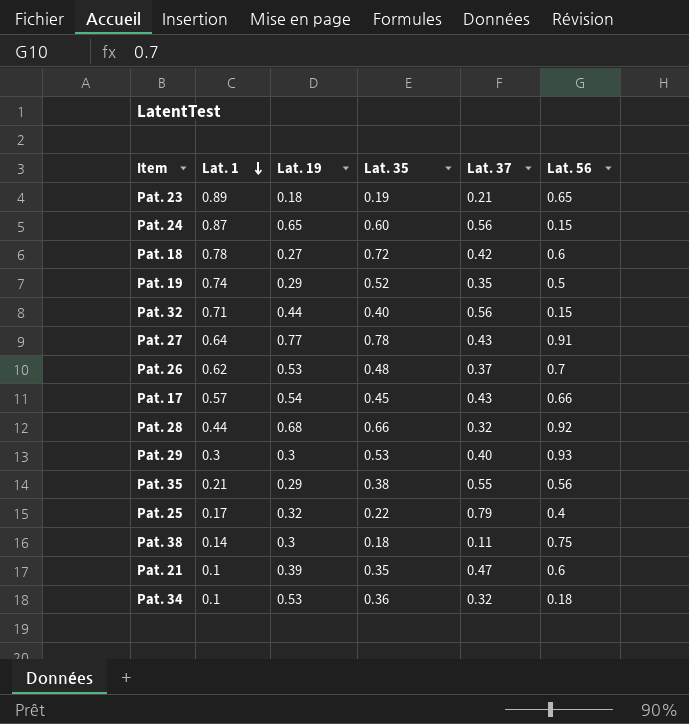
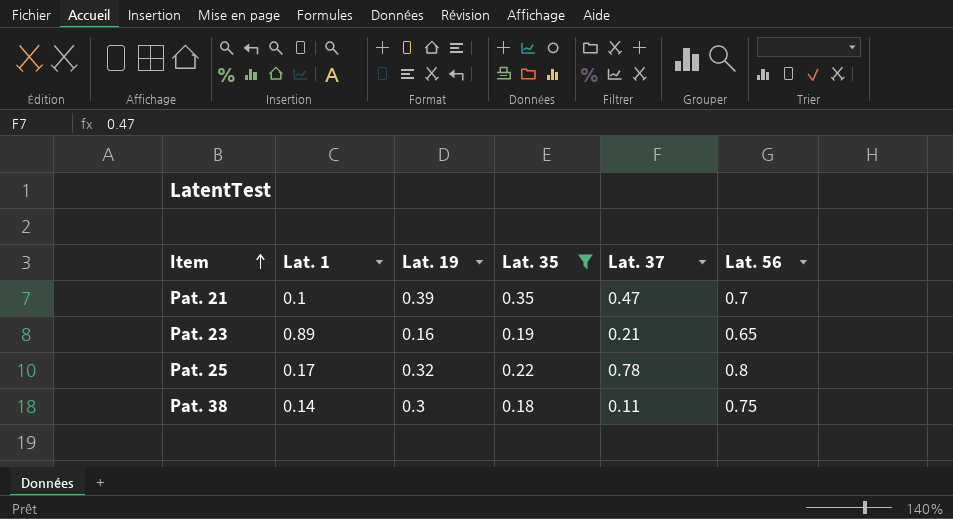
filter: none -> Lat. 35 <= 0.35
row order: Lat. 1 descending -> Item ascending
Pat. 21 | Lat. 56: 0.6 -> 0.7
Pat. 23 | Lat. 19: 0.18 -> 0.16
Pat. 25 | Lat. 37: 0.79 -> 0.78
Pat. 25 | Lat. 56: 0.4 -> 0.8

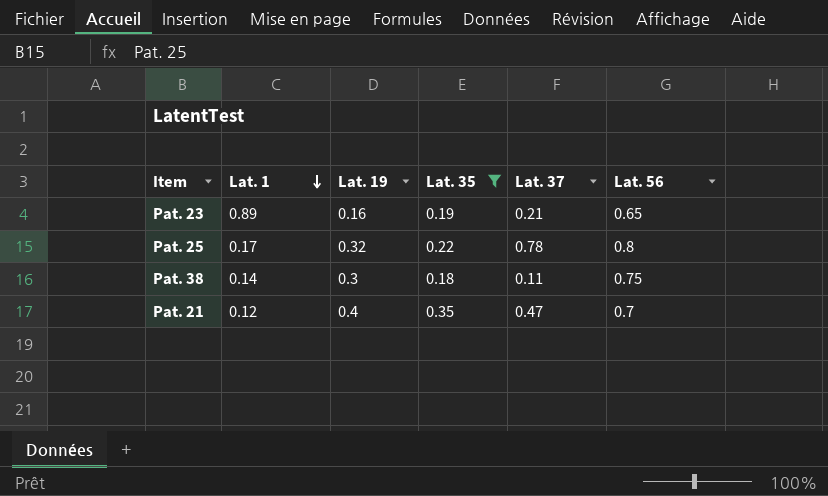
row order: Item ascending -> Lat. 1 descending
Pat. 21 | Lat. 1: 0.1 -> 0.12
Pat. 21 | Lat. 19: 0.39 -> 0.4

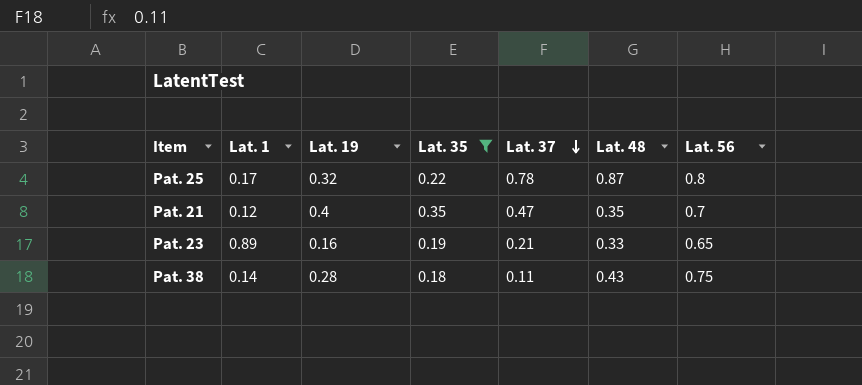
row order: Lat. 1 descending -> Lat. 37 descending
column Lat. 48 | position: none -> 6
Pat. 38 | Lat. 19: 0.3 -> 0.28

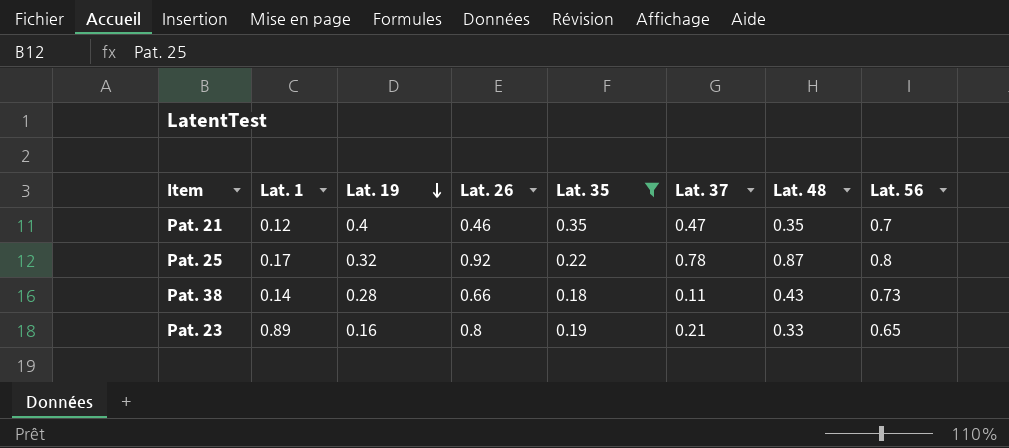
row order: Lat. 37 descending -> Lat. 19 descending
column Lat. 26 | position: none -> 4
Pat. 38 | Lat. 56: 0.75 -> 0.73

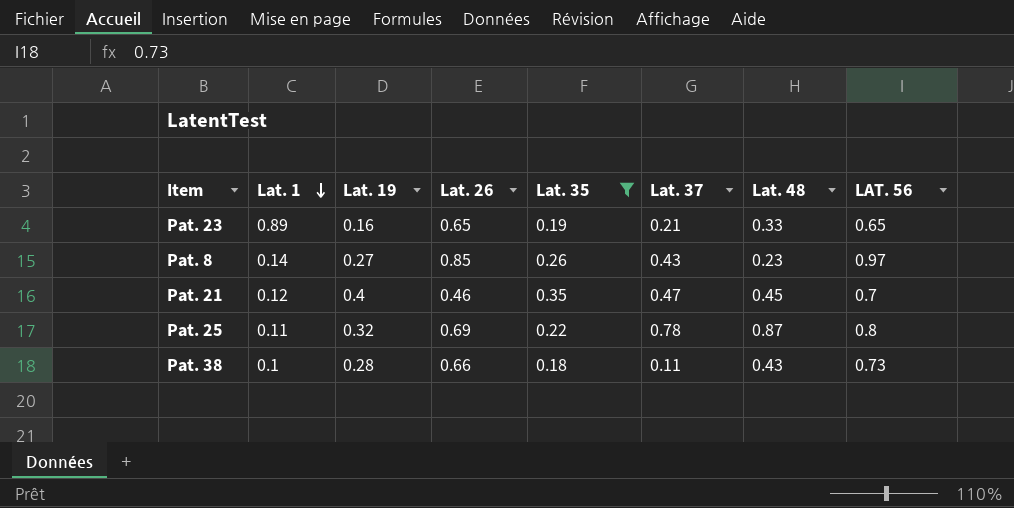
row order: Lat. 19 descending -> Lat. 1 descending
column name: Lat. 56 -> LAT. 56
Pat. 23 | Lat. 26: 0.8 -> 0.65
row Pat. 8: none -> 0.14 | 0.27 | 0.85 | 0.26 | 0.43 | 0.23 | 0.97
Pat. 21 | Lat. 48: 0.35 -> 0.45
Pat. 25 | Lat. 1: 0.17 -> 0.11
Pat. 25 | Lat. 26: 0.92 -> 0.69
Pat. 38 | Lat. 1: 0.14 -> 0.1

